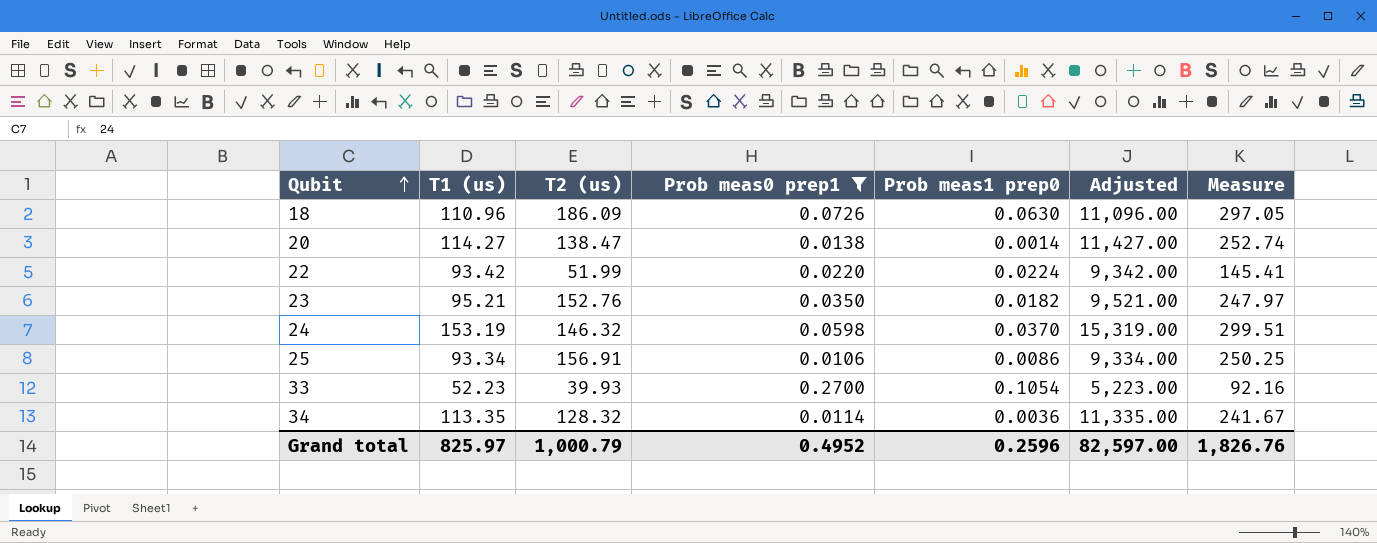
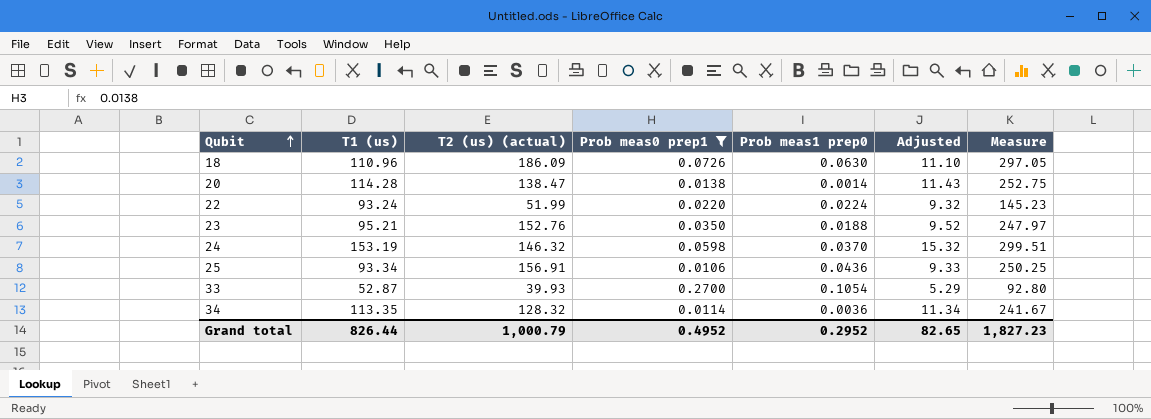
column name: T2 (us) -> T2 (us) (actual)
column Adjusted | formula: [T1 (us)] * 100 -> [T1 (us)] * 0.1
20 | T1 (us): 114.27 -> 114.28
20 | Measure: 252.74 -> 252.75
22 | T1 (us): 93.42 -> 93.24
22 | Measure: 145.41 -> 145.23
23 | Prob meas1 prep0: 0.0182 -> 0.0188
25 | Prob meas1 prep0: 0.0086 -> 0.0436
33 | T1 (us): 52.23 -> 52.87
33 | Measure: 92.16 -> 92.80
Grand total | T1 (us): 825.97 -> 826.44
Grand total | Prob meas1 prep0: 0.2596 -> 0.2952
Grand total | Adjusted: 82,597.00 -> 82.65
Grand total | Measure: 1,826.76 -> 1,827.23

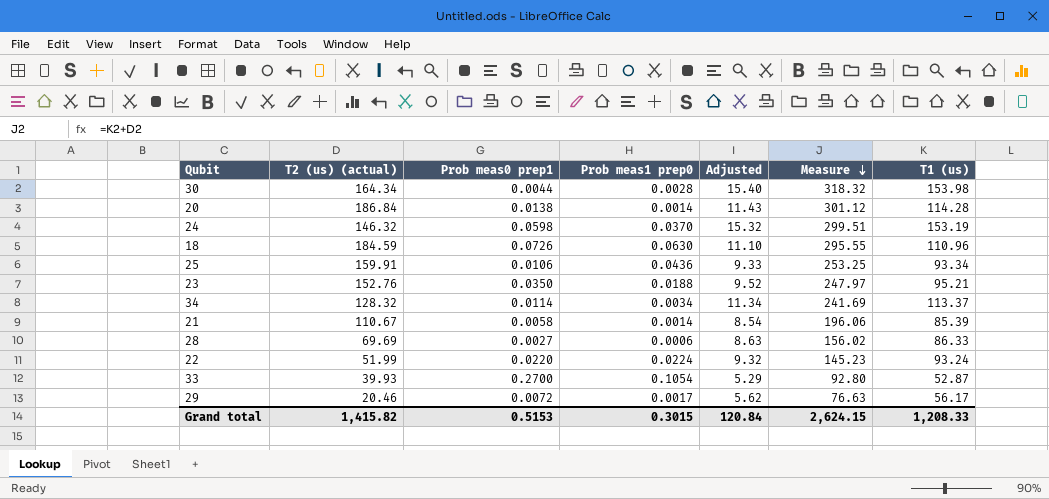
filter: Prob meas0 prep1 >= 0.0106 -> none
row order: Qubit ascending -> Measure descending
column T1 (us) | position: 2 -> 7
20 | T2 (us) (actual): 138.47 -> 186.84
20 | Measure: 252.75 -> 301.12
18 | T2 (us) (actual): 186.09 -> 184.59
18 | Measure: 297.05 -> 295.55
25 | T2 (us) (actual): 156.91 -> 159.91
25 | Measure: 250.25 -> 253.25
34 | Prob meas1 prep0: 0.0036 -> 0.0034
34 | Measure: 241.67 -> 241.69
34 | T1 (us): 113.35 -> 113.37
Grand total | T2 (us) (actual): 1,000.79 -> 1,415.82
Grand total | Prob meas0 prep1: 0.4952 -> 0.5153
Grand total | Prob meas1 prep0: 0.2952 -> 0.3015
Grand total | Adjusted: 82.65 -> 120.84
Grand total | Measure: 1,827.23 -> 2,624.15
Grand total | T1 (us): 826.44 -> 1,208.33

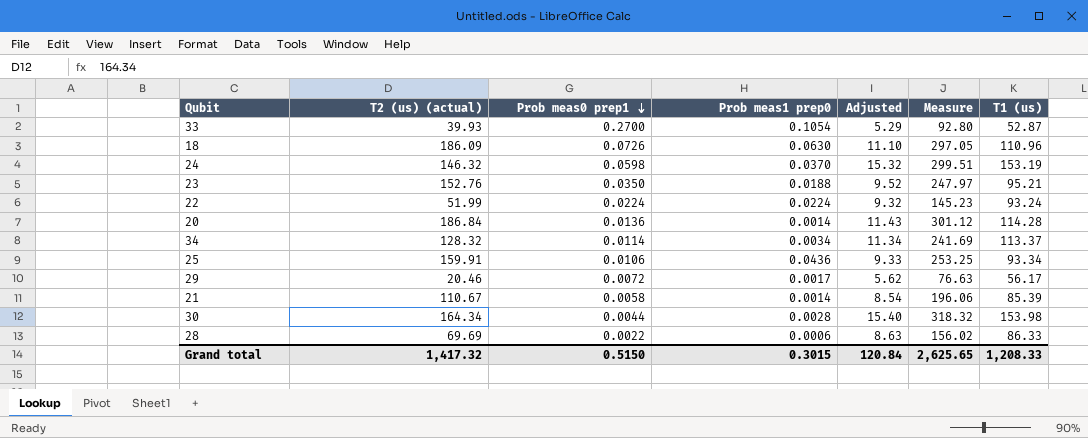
row order: Measure descending -> Prob meas0 prep1 descending
18 | T2 (us) (actual): 184.59 -> 186.09
18 | Measure: 295.55 -> 297.05
22 | Prob meas0 prep1: 0.0220 -> 0.0224
20 | Prob meas0 prep1: 0.0138 -> 0.0136
28 | Prob meas0 prep1: 0.0027 -> 0.0022
Grand total | T2 (us) (actual): 1,415.82 -> 1,417.32
Grand total | Prob meas0 prep1: 0.5153 -> 0.5150
Grand total | Measure: 2,624.15 -> 2,625.65

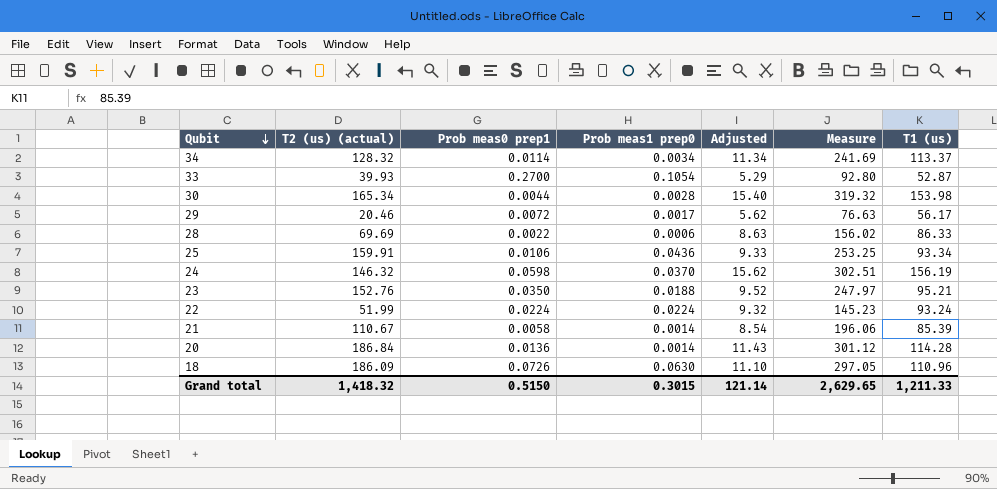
row order: Prob meas0 prep1 descending -> Qubit descending
30 | T2 (us) (actual): 164.34 -> 165.34
30 | Measure: 318.32 -> 319.32
24 | Adjusted: 15.32 -> 15.62
24 | Measure: 299.51 -> 302.51
24 | T1 (us): 153.19 -> 156.19
Grand total | T2 (us) (actual): 1,417.32 -> 1,418.32
Grand total | Adjusted: 120.84 -> 121.14
Grand total | Measure: 2,625.65 -> 2,629.65
Grand total | T1 (us): 1,208.33 -> 1,211.33

